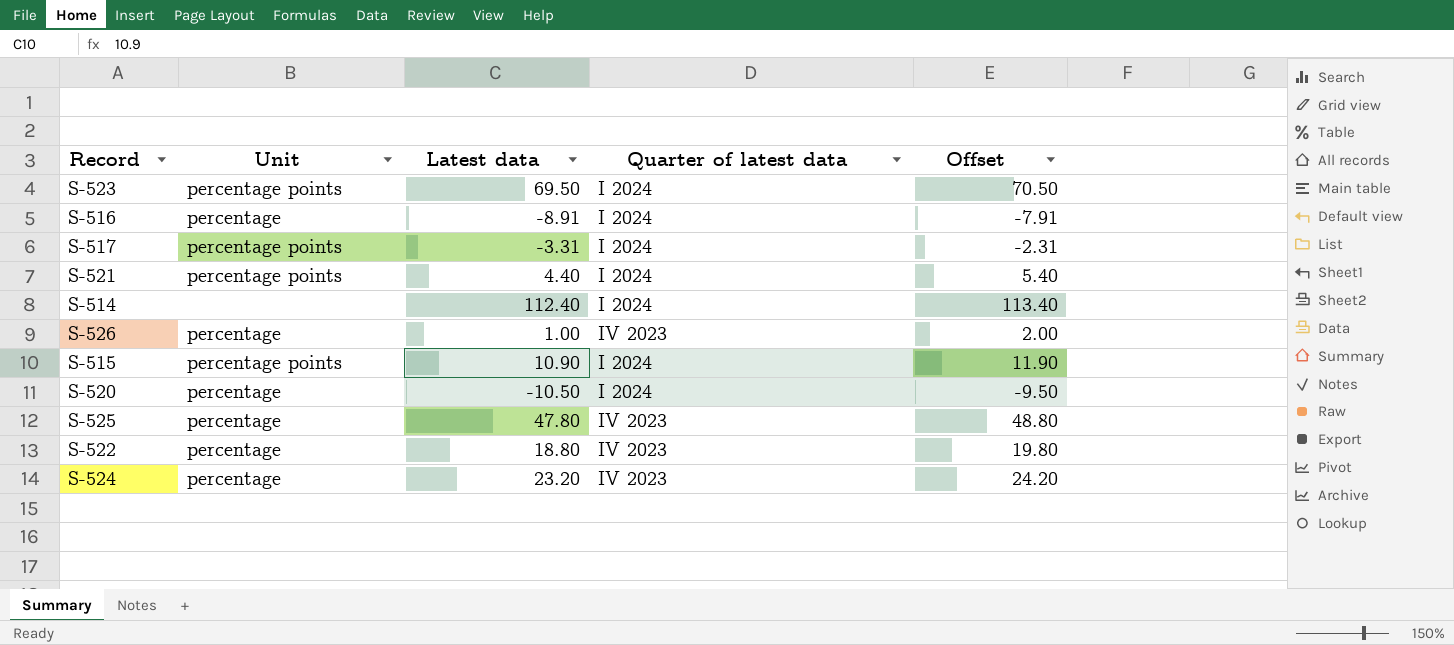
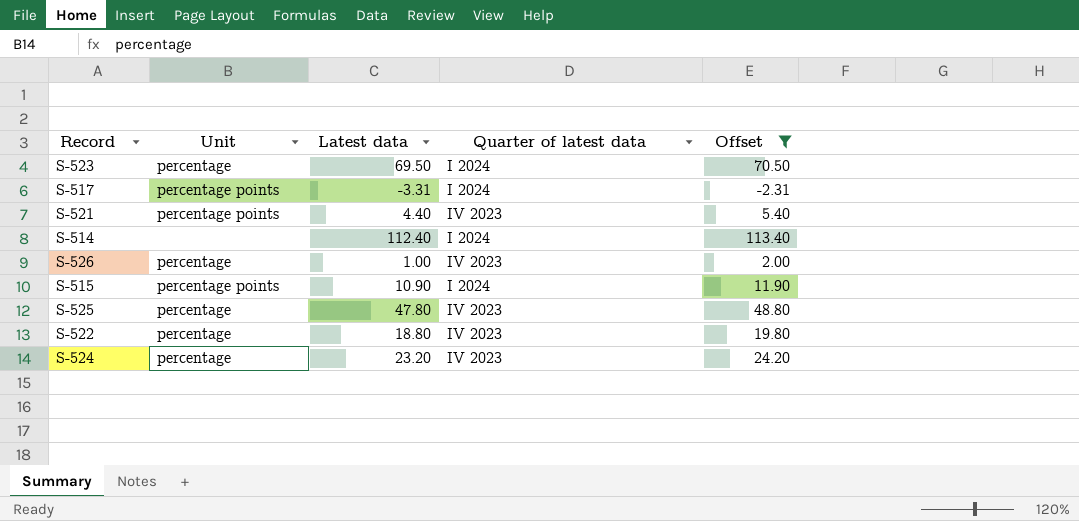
filter: none -> Offset >= -2.31
S-523 | Unit: percentage points -> percentage
S-521 | Quarter of latest data: I 2024 -> IV 2023

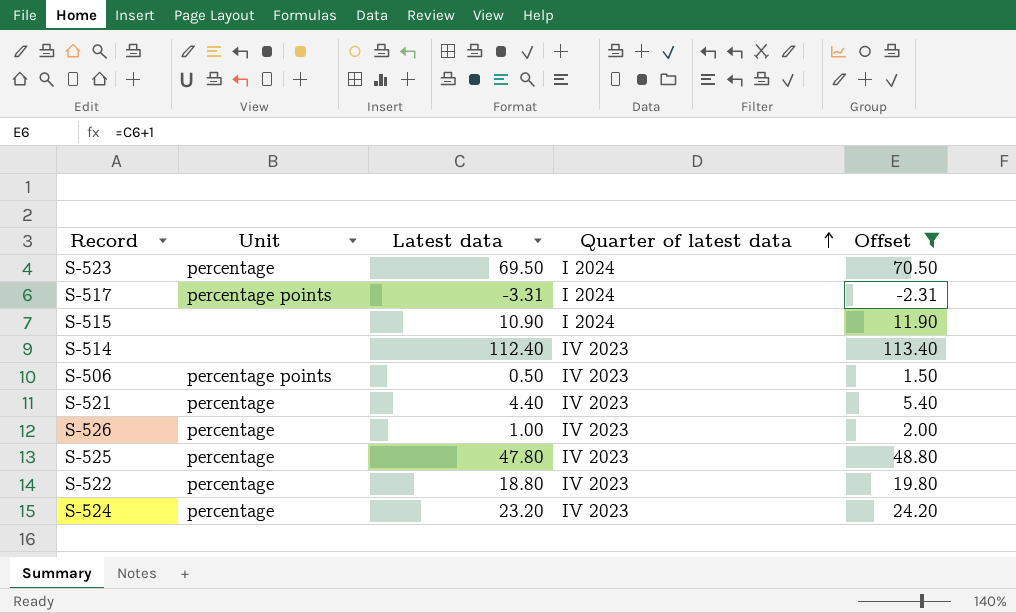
row order: none -> Quarter of latest data ascending
S-515 | Unit: percentage points -> none
S-514 | Quarter of latest data: I 2024 -> IV 2023
row S-506: none -> percentage points | 0.50 | IV 2023 | 1.50
S-521 | Unit: percentage points -> percentage

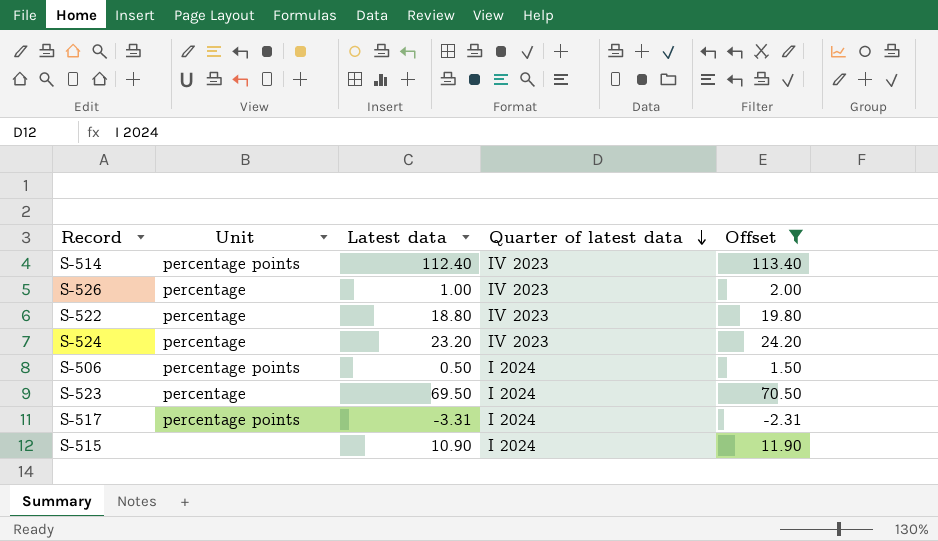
row order: Quarter of latest data ascending -> Quarter of latest data descending
row S-521: percentage | 4.40 | IV 2023 | 5.40 -> none
row S-525: percentage | 47.80 | IV 2023 | 48.80 -> none
S-514 | Unit: none -> percentage points
S-506 | Quarter of latest data: IV 2023 -> I 2024

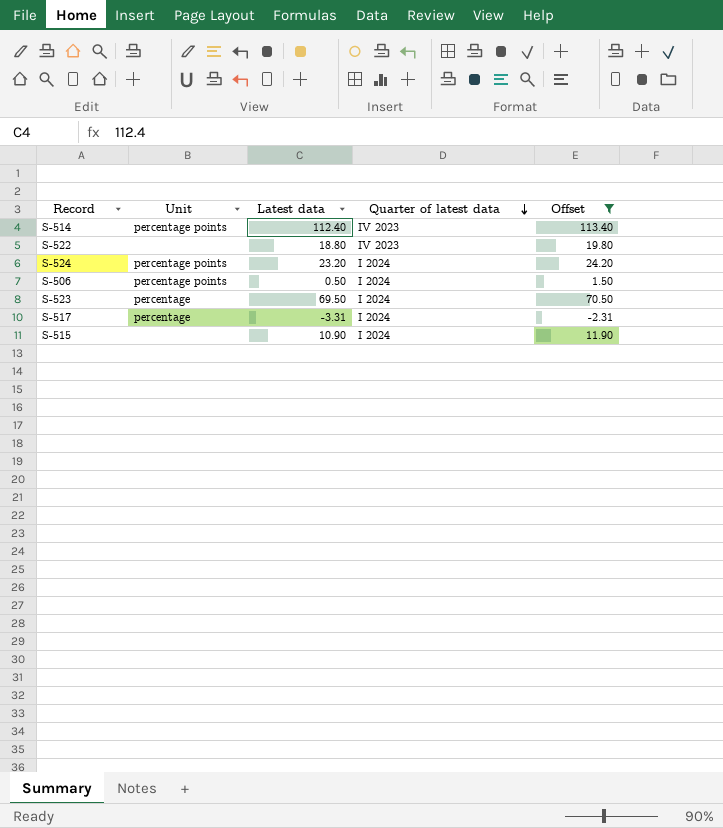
row S-526: percentage | 1.00 | IV 2023 | 2.00 -> none
S-522 | Unit: percentage -> none
S-524 | Unit: percentage -> percentage points
S-524 | Quarter of latest data: IV 2023 -> I 2024
S-517 | Unit: percentage points -> percentage

